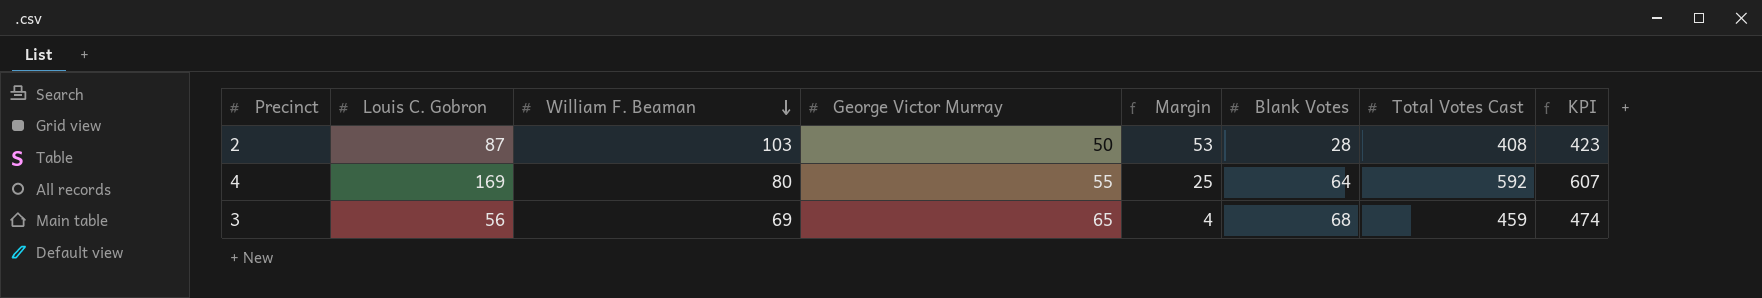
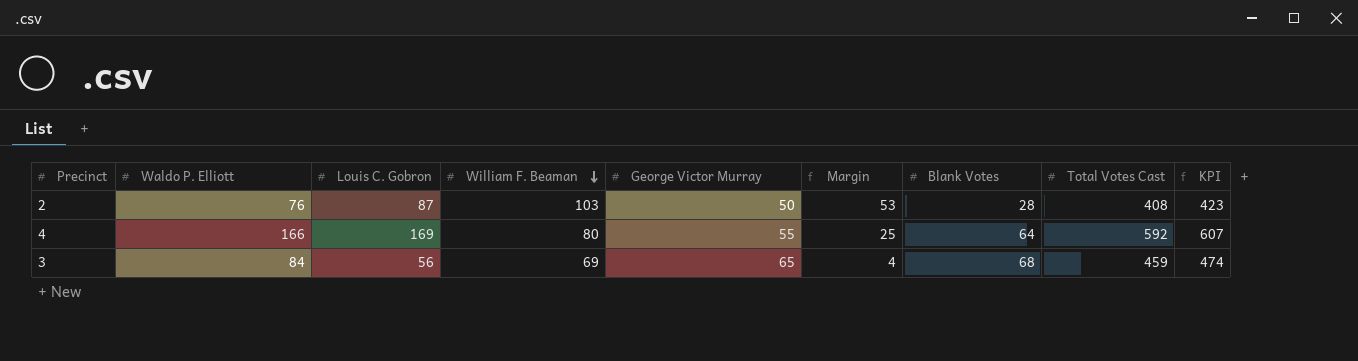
column Waldo P. Elliott | position: none -> 2

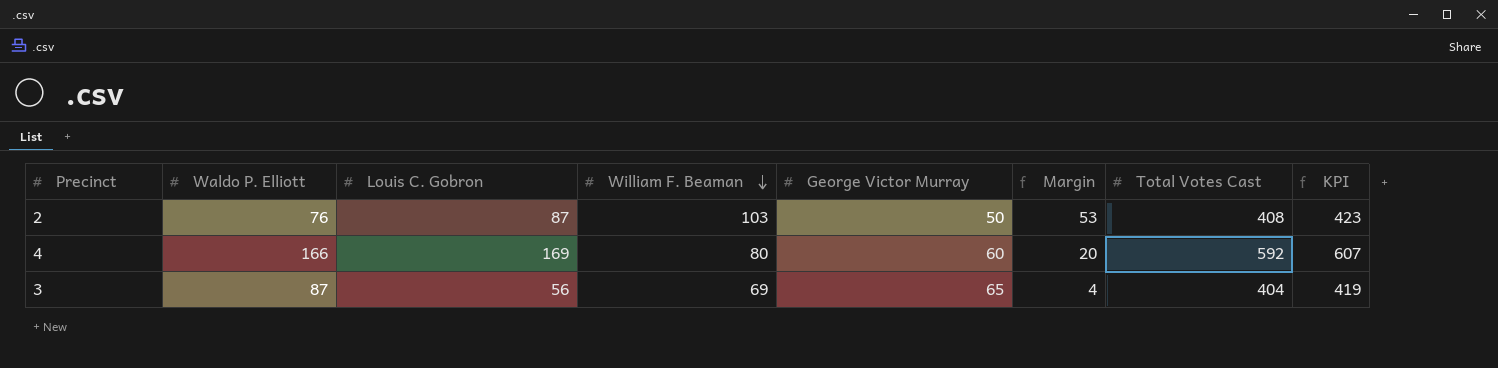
column Blank Votes | position: 7 -> none
4 | George Victor Murray: 55 -> 60
4 | Margin: 25 -> 20
3 | Waldo P. Elliott: 84 -> 87
3 | Total Votes Cast: 459 -> 404
3 | KPI: 474 -> 419

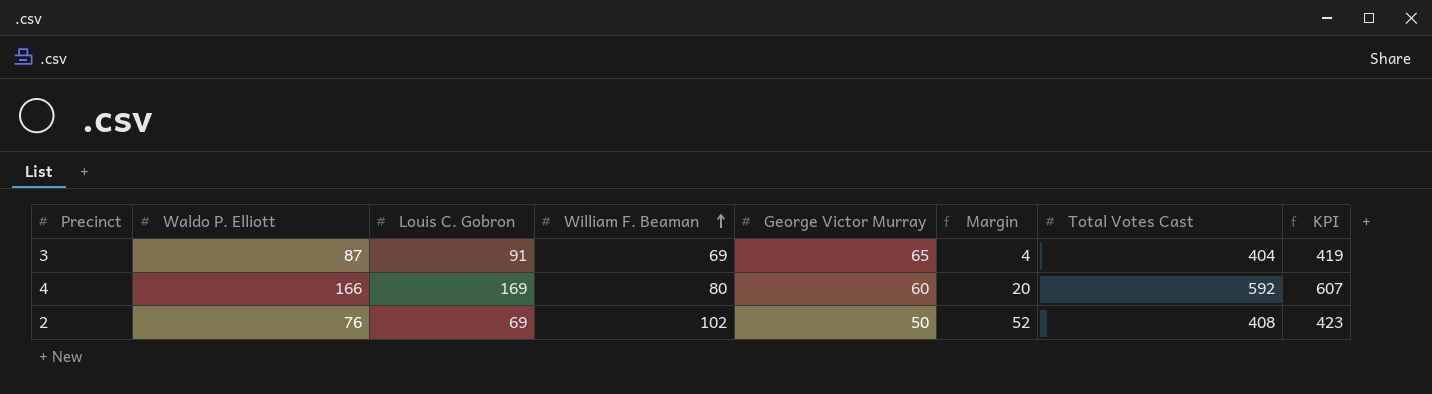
row order: William F. Beaman descending -> William F. Beaman ascending
3 | Louis C. Gobron: 56 -> 91
2 | Louis C. Gobron: 87 -> 69
2 | William F. Beaman: 103 -> 102
2 | Margin: 53 -> 52

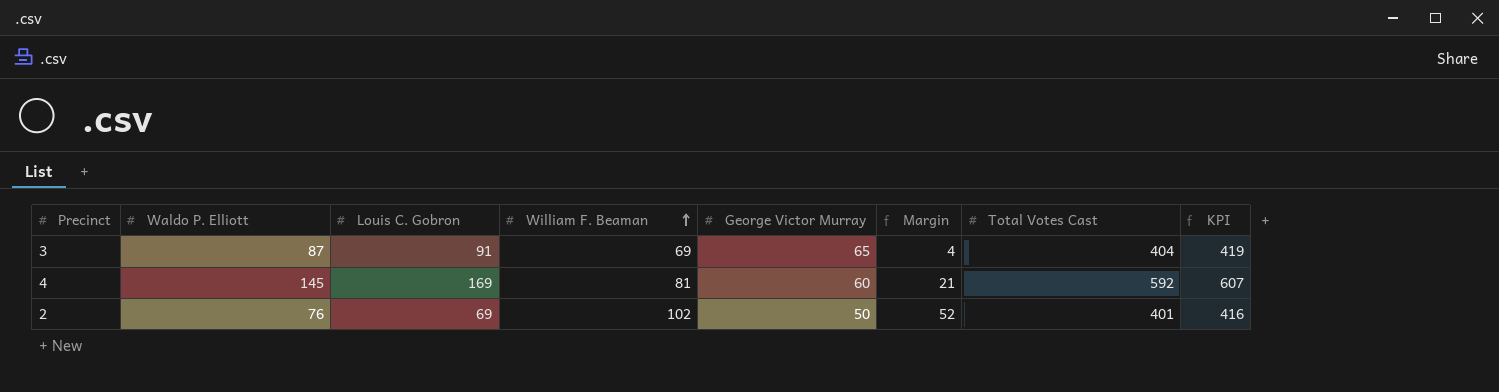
4 | Waldo P. Elliott: 166 -> 145
4 | William F. Beaman: 80 -> 81
4 | Margin: 20 -> 21
2 | Total Votes Cast: 408 -> 401
2 | KPI: 423 -> 416

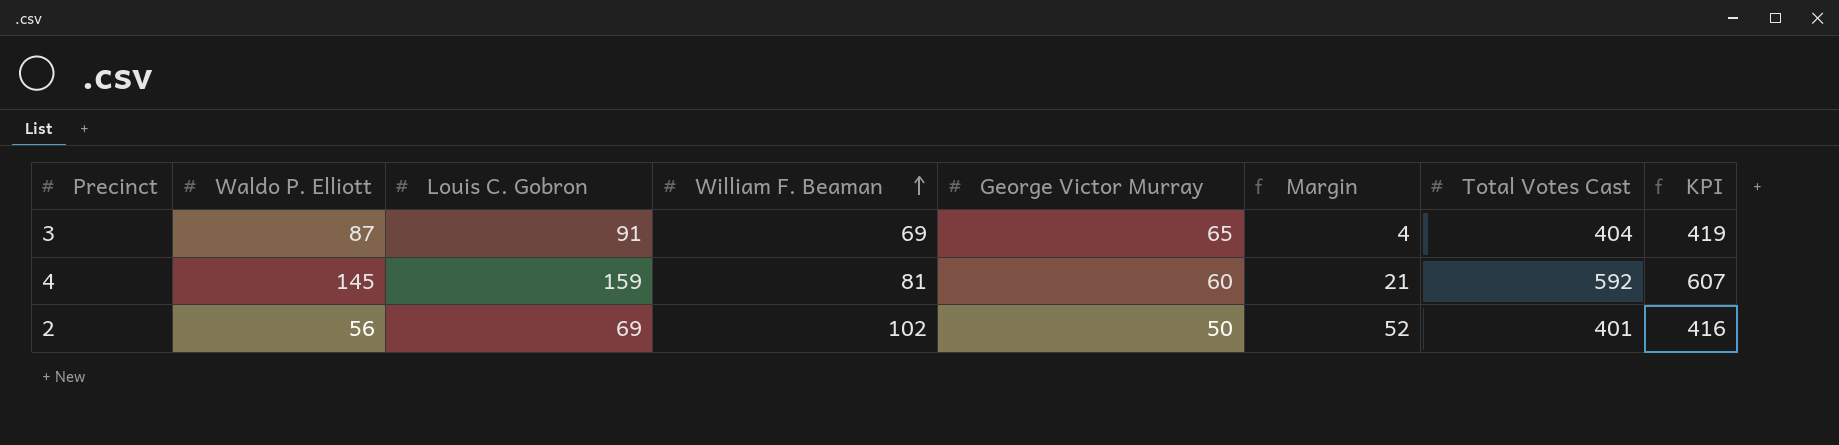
4 | Louis C. Gobron: 169 -> 159
2 | Waldo P. Elliott: 76 -> 56

